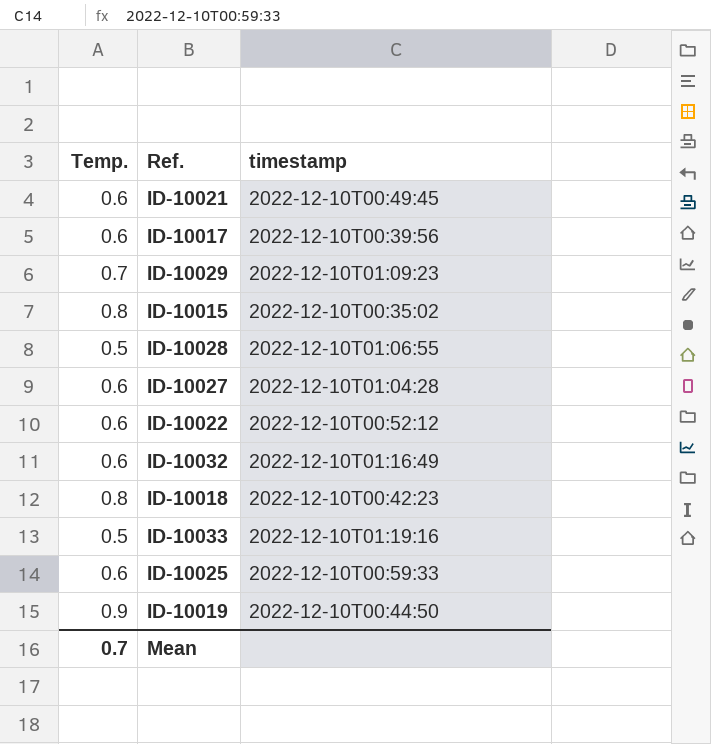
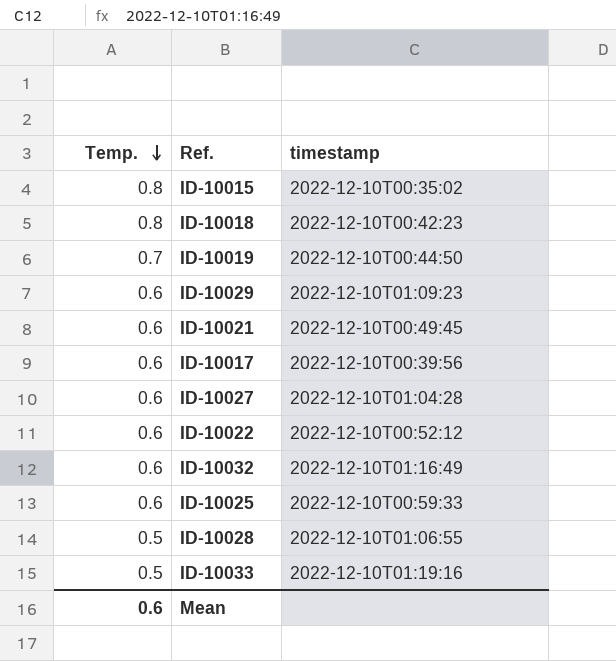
row order: none -> Temp. descending
ID-10019 | Temp.: 0.9 -> 0.7
ID-10029 | Temp.: 0.7 -> 0.6
Mean | Temp.: 0.7 -> 0.6

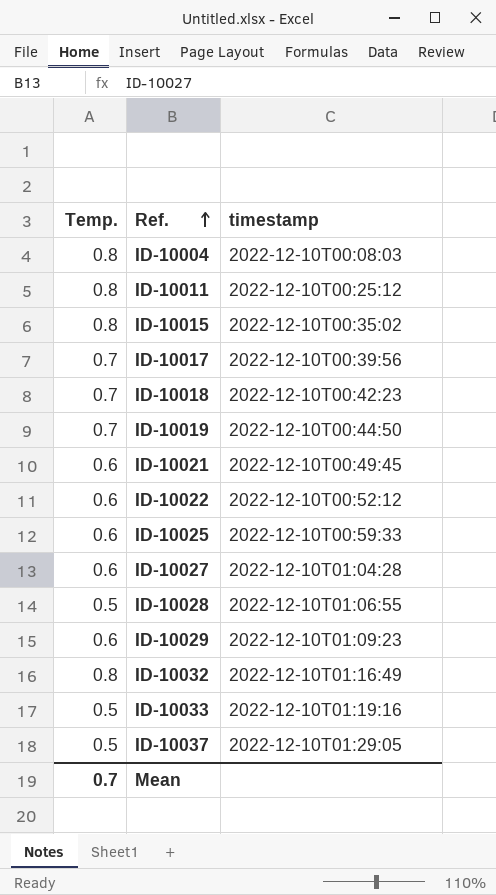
row order: Temp. descending -> Ref. ascending
row ID-10004: none -> 0.8 | 2022-12-10T00:08:03
row ID-10011: none -> 0.8 | 2022-12-10T00:25:12
ID-10017 | Temp.: 0.6 -> 0.7
ID-10018 | Temp.: 0.8 -> 0.7
ID-10032 | Temp.: 0.6 -> 0.8
row ID-10037: none -> 0.5 | 2022-12-10T01:29:05
Mean | Temp.: 0.6 -> 0.7

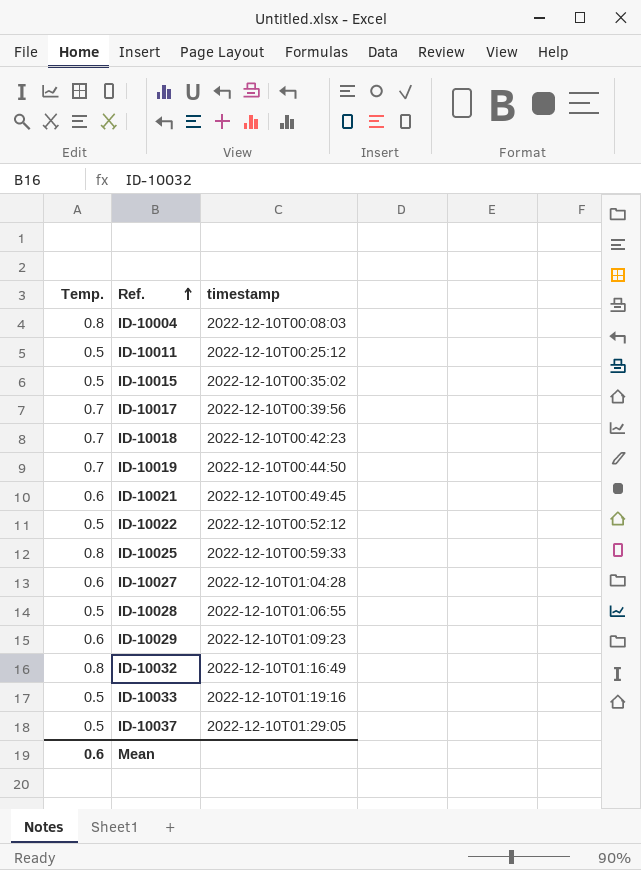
ID-10011 | Temp.: 0.8 -> 0.5
ID-10015 | Temp.: 0.8 -> 0.5
ID-10022 | Temp.: 0.6 -> 0.5
ID-10025 | Temp.: 0.6 -> 0.8
Mean | Temp.: 0.7 -> 0.6

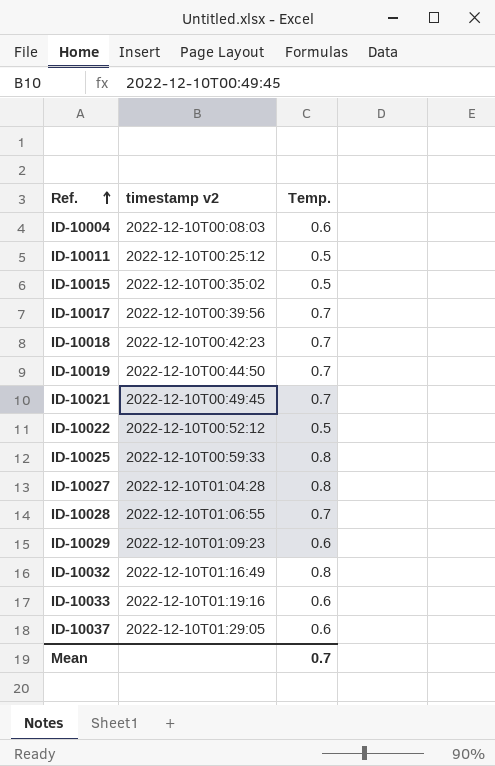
column name: timestamp -> timestamp v2
column Temp. | position: 1 -> 3
ID-10004 | Temp.: 0.8 -> 0.6
ID-10021 | Temp.: 0.6 -> 0.7
ID-10027 | Temp.: 0.6 -> 0.8
ID-10028 | Temp.: 0.5 -> 0.7
ID-10033 | Temp.: 0.5 -> 0.6
ID-10037 | Temp.: 0.5 -> 0.6
Mean | Temp.: 0.6 -> 0.7

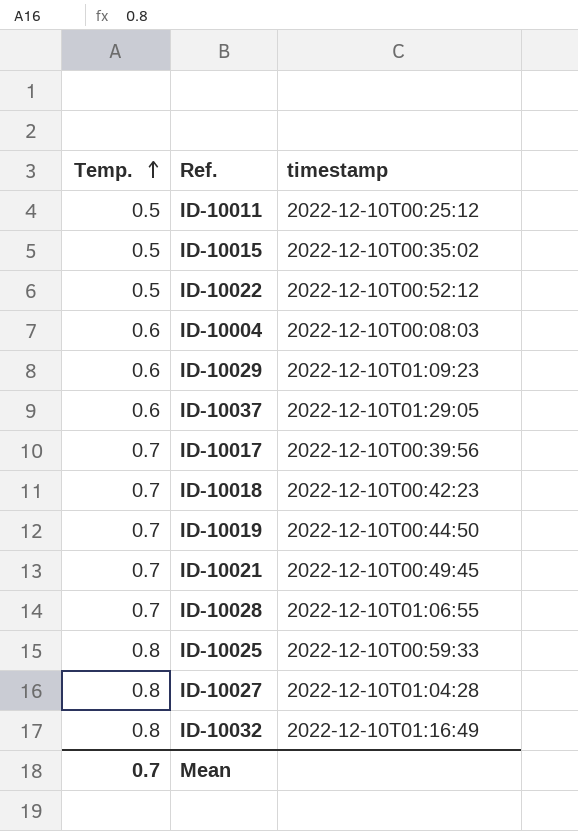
row order: Ref. ascending -> Temp. ascending
column Temp. | position: 3 -> 1
column name: timestamp v2 -> timestamp
row ID-10033: 2022-12-10T01:19:16 | 0.6 -> none

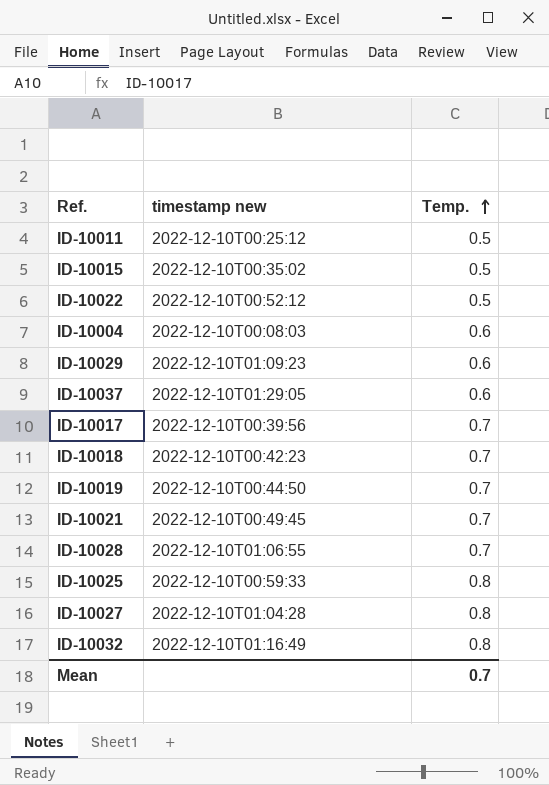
column name: timestamp -> timestamp new
column Temp. | position: 1 -> 3

